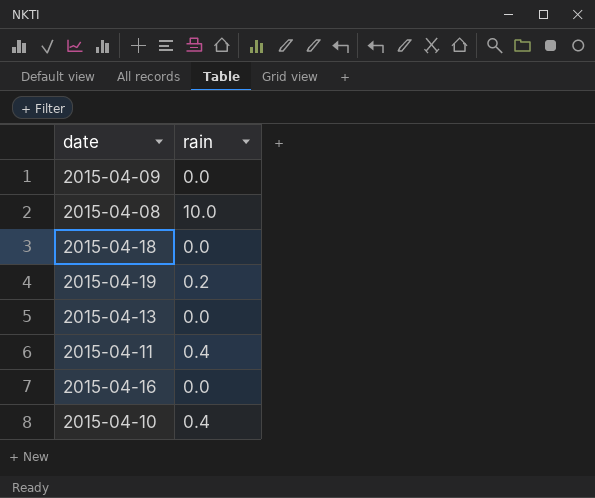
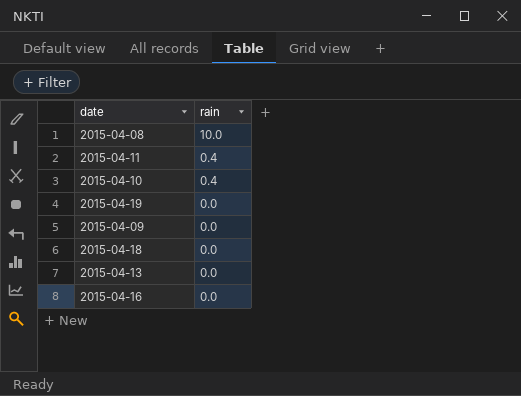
row order: none -> rain descending
2015-04-19 | rain: 0.2 -> 0.0

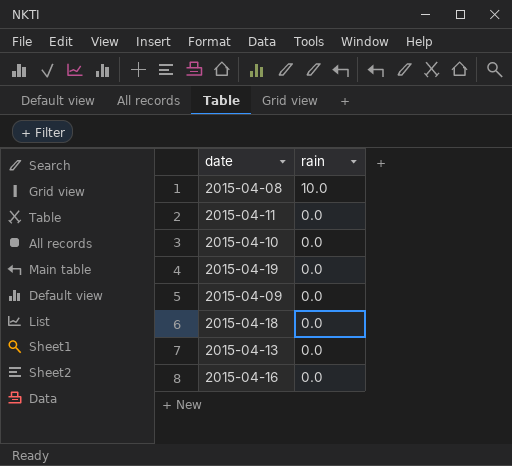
2015-04-11 | rain: 0.4 -> 0.0
2015-04-10 | rain: 0.4 -> 0.0

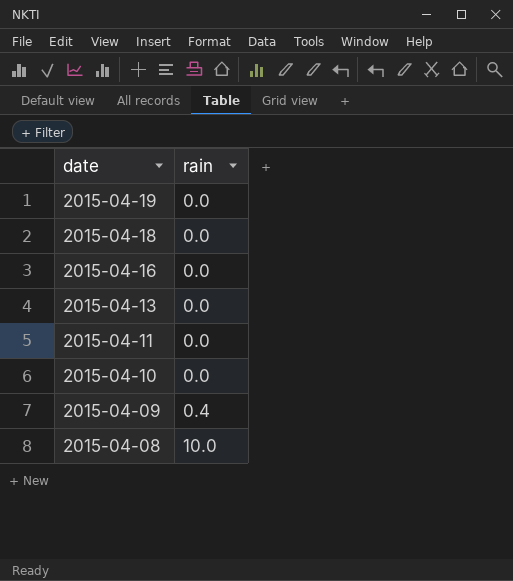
row order: rain descending -> date descending
2015-04-09 | rain: 0.0 -> 0.4

